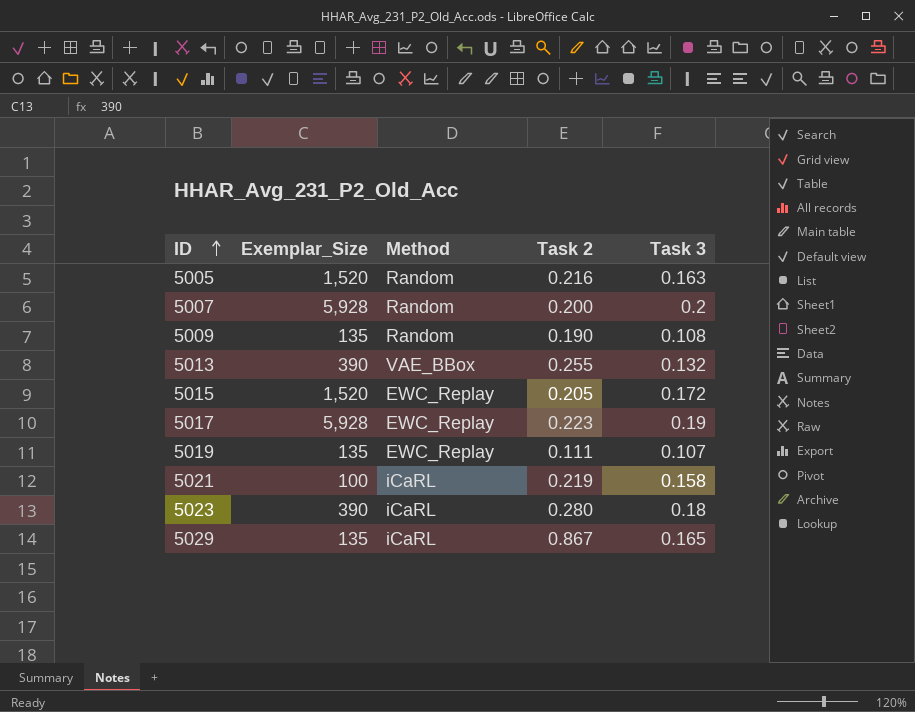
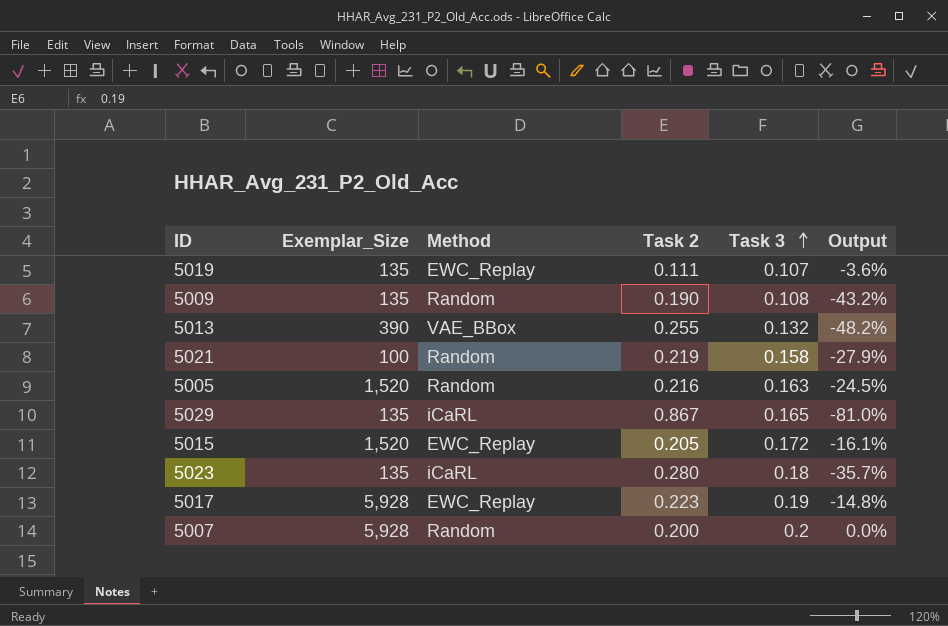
row order: ID ascending -> Task 3 ascending
column Output | formula: none -> ([Task 3] - [Task 2]) / [Task 2]
5021 | Method: iCaRL -> Random
5023 | Exemplar_Size: 390 -> 135

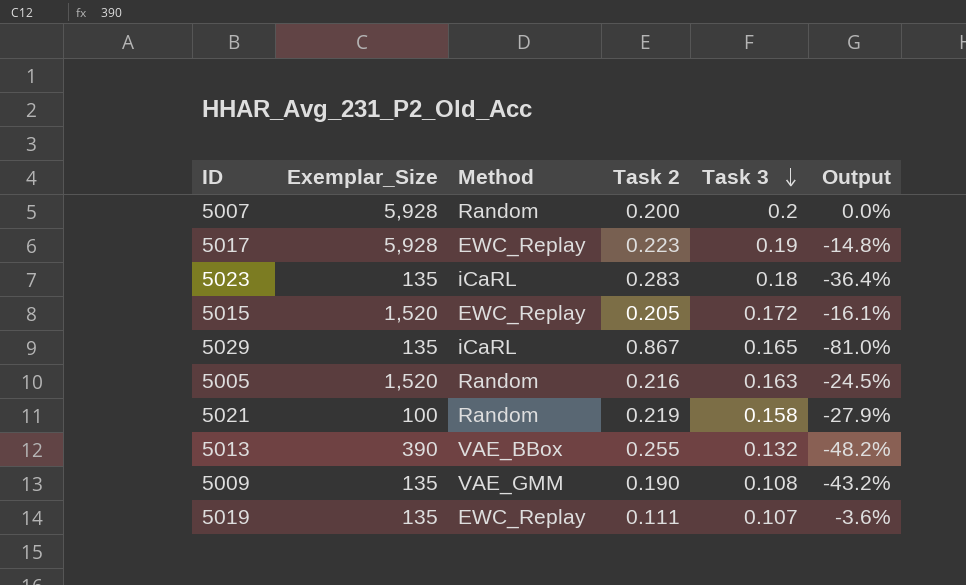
row order: Task 3 ascending -> Task 3 descending
5023 | Task 2: 0.280 -> 0.283
5023 | Output: -35.7% -> -36.4%
5009 | Method: Random -> VAE_GMM

